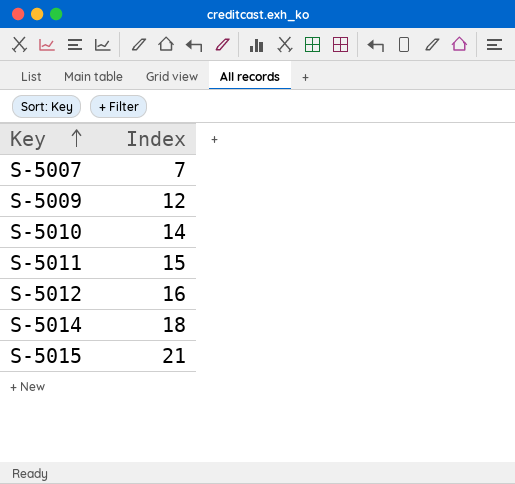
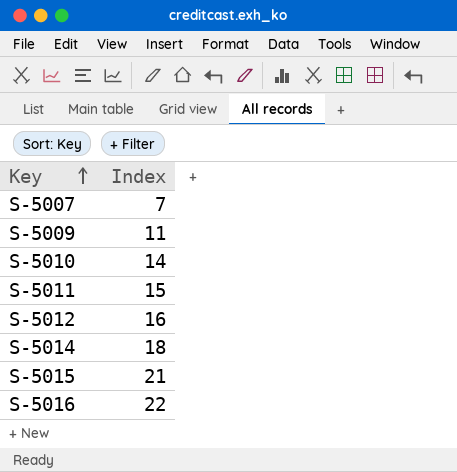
S-5009 | Index: 12 -> 11
row S-5016: none -> 22

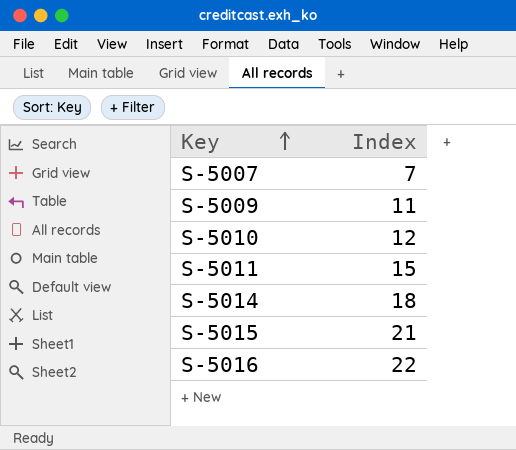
row S-5012: 16 -> none
S-5010 | Index: 14 -> 12

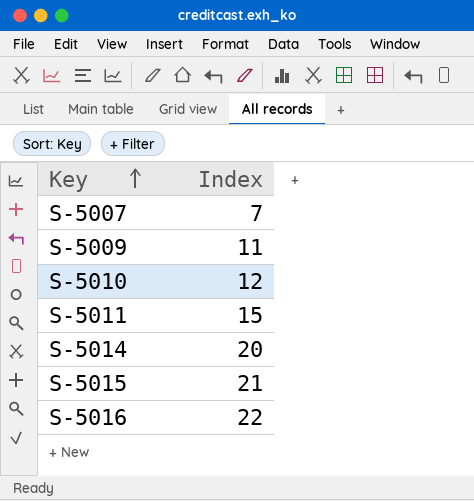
S-5014 | Index: 18 -> 20

